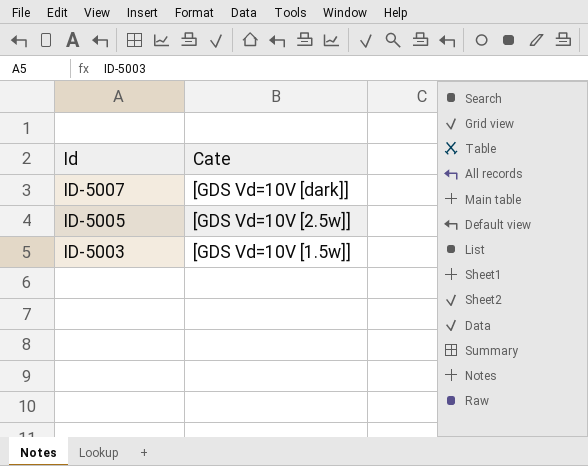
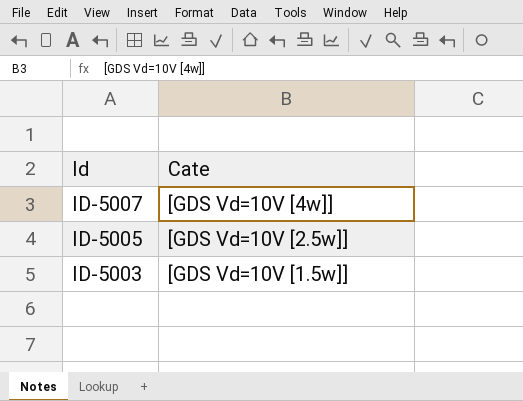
ID-5007 | Cate: [GDS Vd=10V [dark]] -> [GDS Vd=10V [4w]]

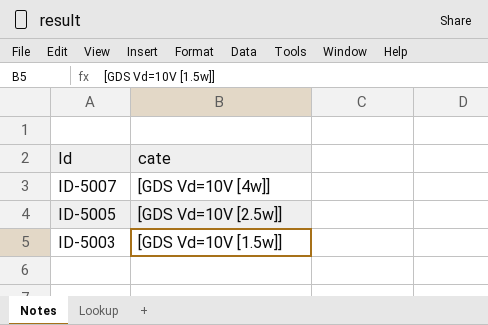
column name: Cate -> cate

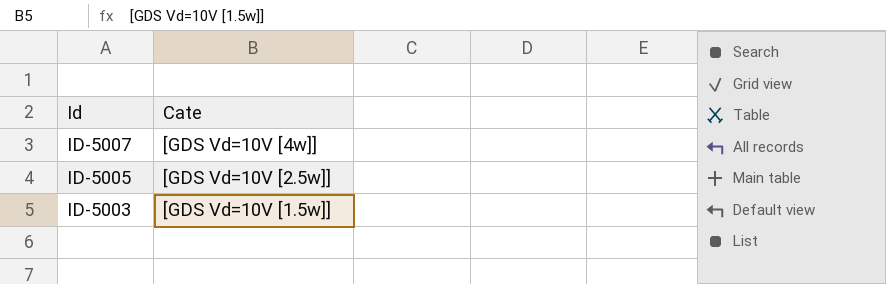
column name: cate -> Cate

